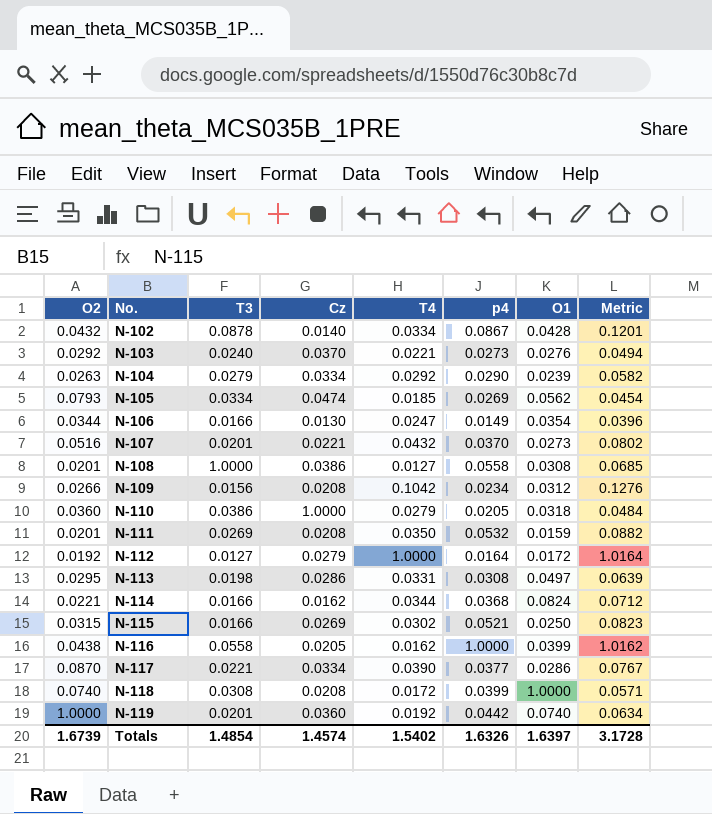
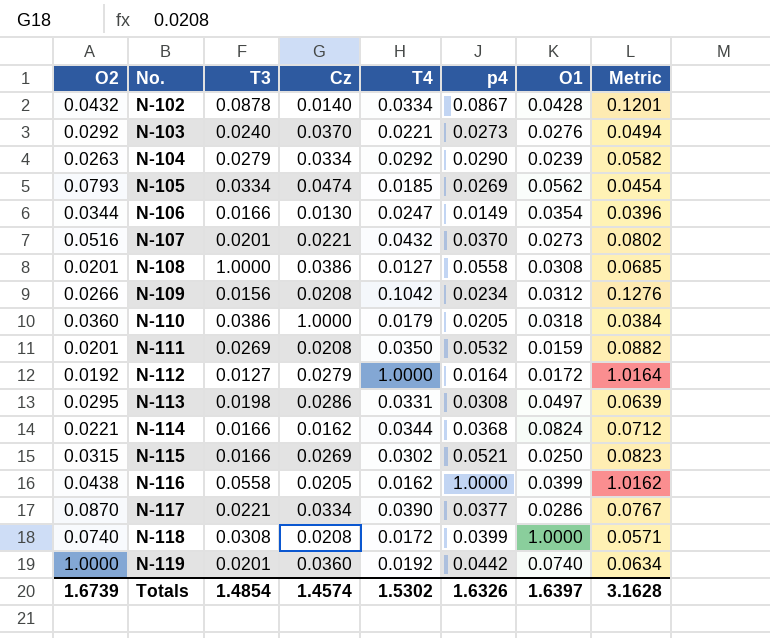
N-110 | T4: 0.0279 -> 0.0179
N-110 | Metric: 0.0484 -> 0.0384
Totals | T4: 1.5402 -> 1.5302
Totals | Metric: 3.1728 -> 3.1628

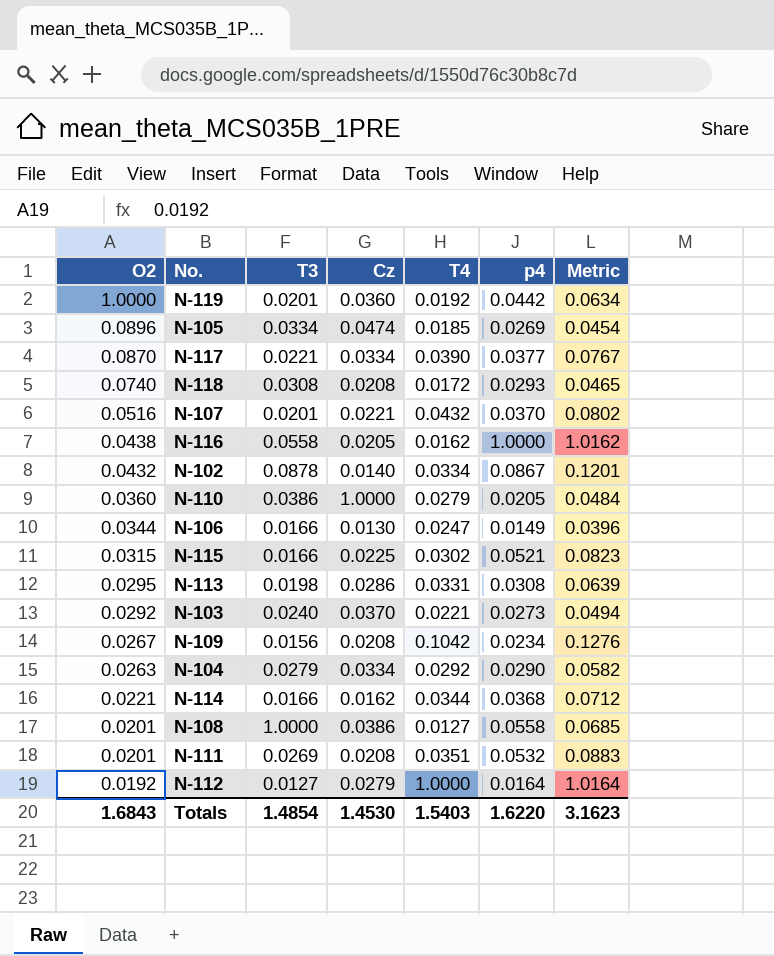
row order: No. ascending -> O2 descending
column O1 | position: 7 -> none
N-105 | O2: 0.0793 -> 0.0896
N-118 | p4: 0.0399 -> 0.0293
N-118 | Metric: 0.0571 -> 0.0465
N-110 | T4: 0.0179 -> 0.0279
N-110 | Metric: 0.0384 -> 0.0484
N-115 | Cz: 0.0269 -> 0.0225
N-109 | O2: 0.0266 -> 0.0267
N-111 | T4: 0.0350 -> 0.0351
N-111 | Metric: 0.0882 -> 0.0883
Totals | O2: 1.6739 -> 1.6843
Totals | Cz: 1.4574 -> 1.4530
Totals | T4: 1.5302 -> 1.5403
Totals | p4: 1.6326 -> 1.6220
Totals | Metric: 3.1628 -> 3.1623

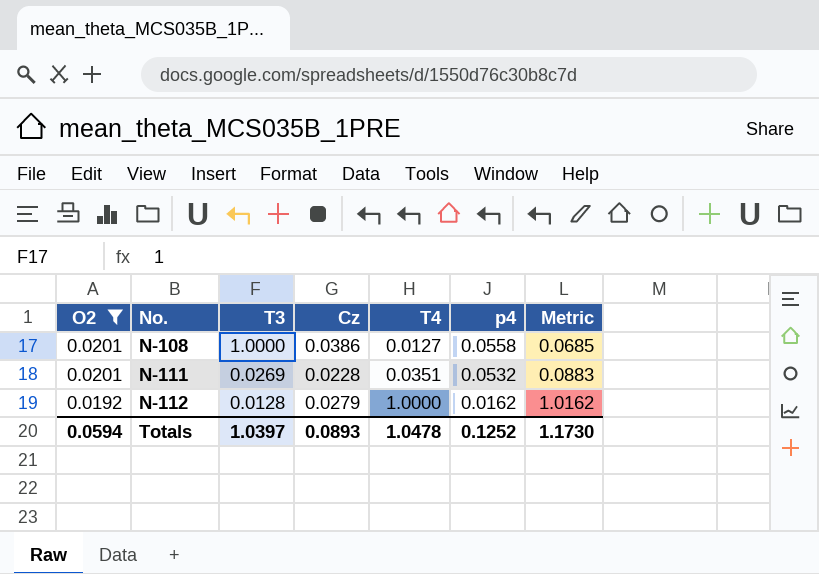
filter: none -> O2 <= 0.0201
N-111 | Cz: 0.0208 -> 0.0228
N-112 | T3: 0.0127 -> 0.0128
N-112 | p4: 0.0164 -> 0.0162
N-112 | Metric: 1.0164 -> 1.0162
Totals | O2: 1.6843 -> 0.0594
Totals | T3: 1.4854 -> 1.0397
Totals | Cz: 1.4530 -> 0.0893
Totals | T4: 1.5403 -> 1.0478
Totals | p4: 1.6220 -> 0.1252
Totals | Metric: 3.1623 -> 1.1730

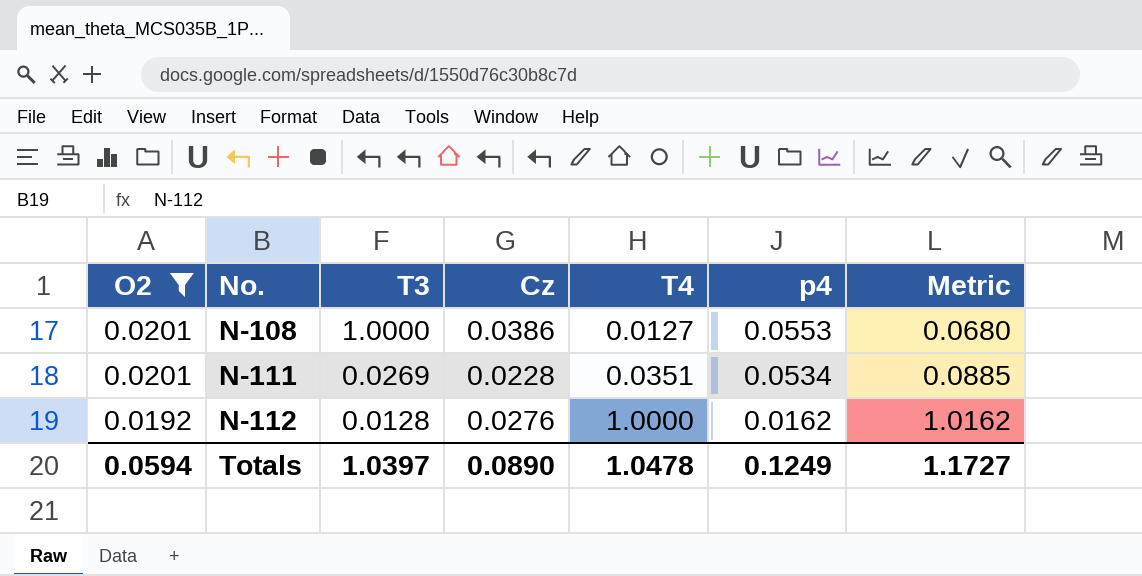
N-108 | p4: 0.0558 -> 0.0553
N-108 | Metric: 0.0685 -> 0.0680
N-111 | p4: 0.0532 -> 0.0534
N-111 | Metric: 0.0883 -> 0.0885
N-112 | Cz: 0.0279 -> 0.0276
Totals | Cz: 0.0893 -> 0.0890
Totals | p4: 0.1252 -> 0.1249
Totals | Metric: 1.1730 -> 1.1727

